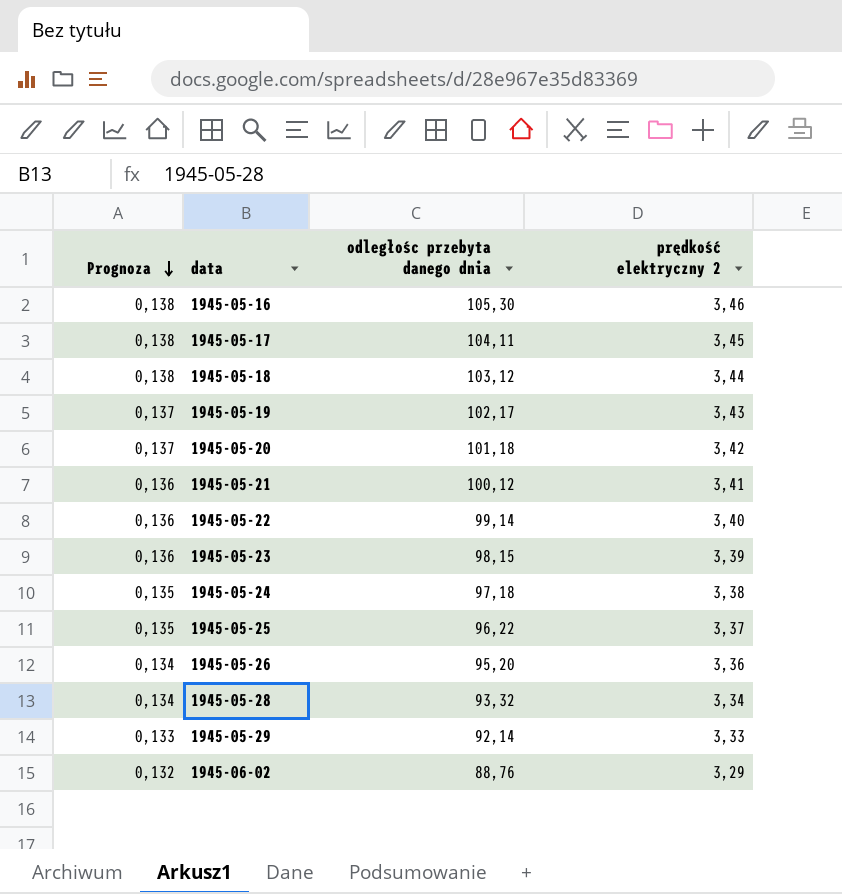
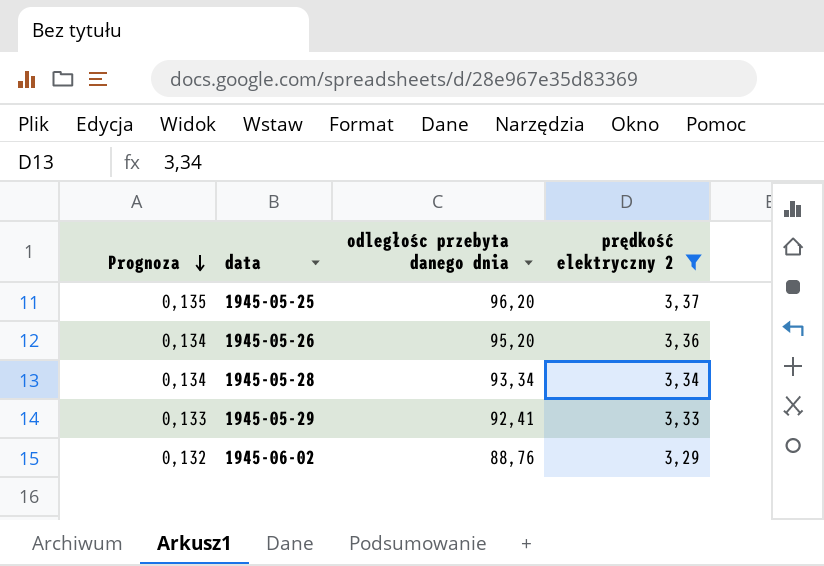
filter: none -> prędkość elektryczny 2 <= 3,37
1945-05-25 | odległośc przebyta danego dnia: 96,22 -> 96,20
1945-05-28 | odległośc przebyta danego dnia: 93,32 -> 93,34
1945-05-29 | odległośc przebyta danego dnia: 92,14 -> 92,41

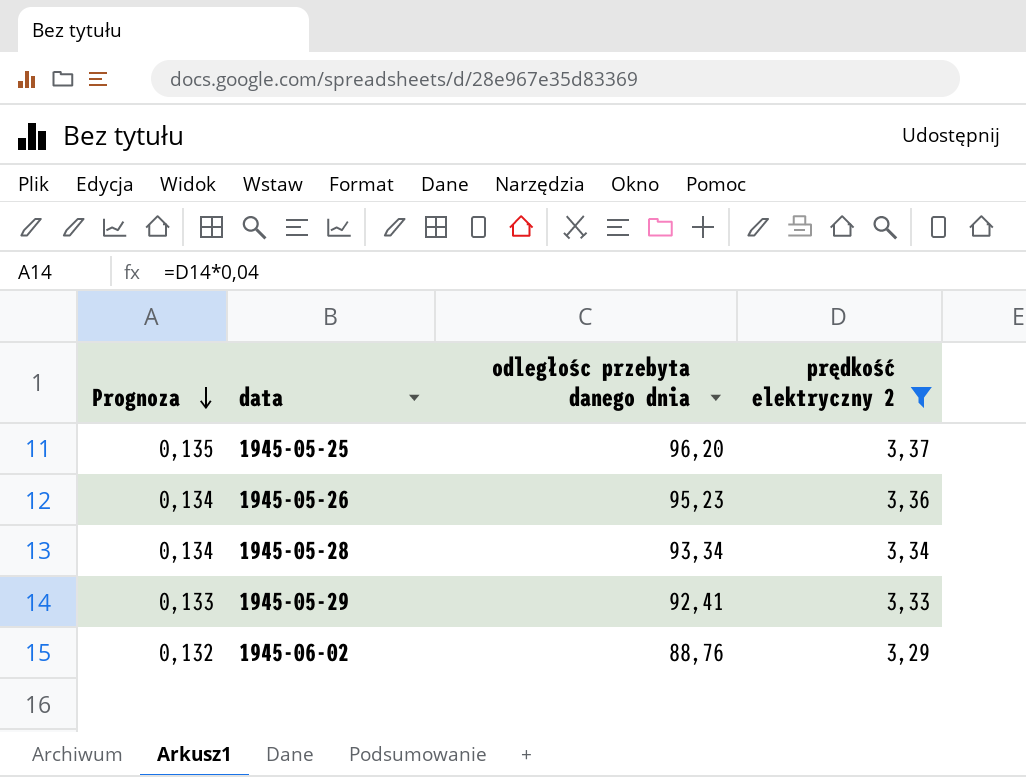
1945-05-26 | odległośc przebyta danego dnia: 95,20 -> 95,23

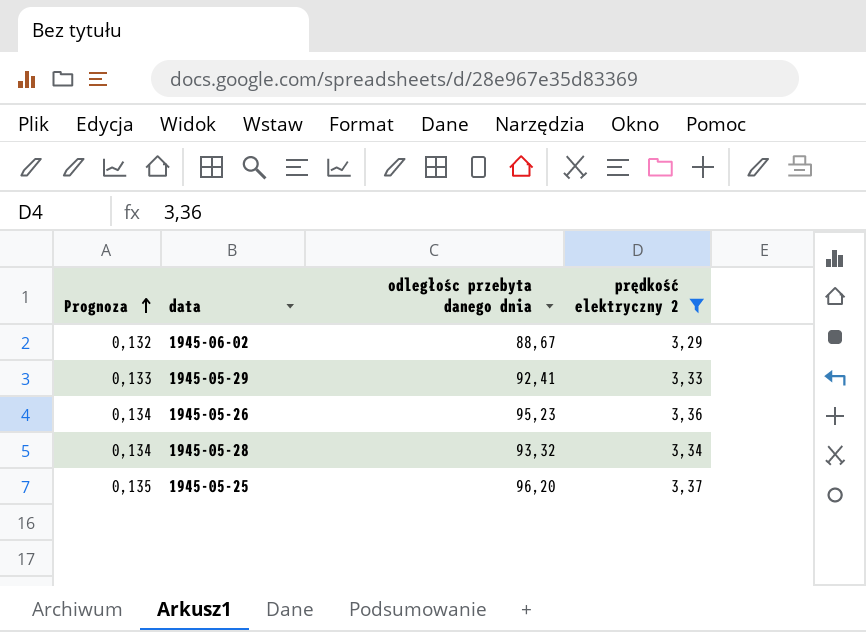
row order: Prognoza descending -> Prognoza ascending
1945-06-02 | odległośc przebyta danego dnia: 88,76 -> 88,67
1945-05-28 | odległośc przebyta danego dnia: 93,34 -> 93,32

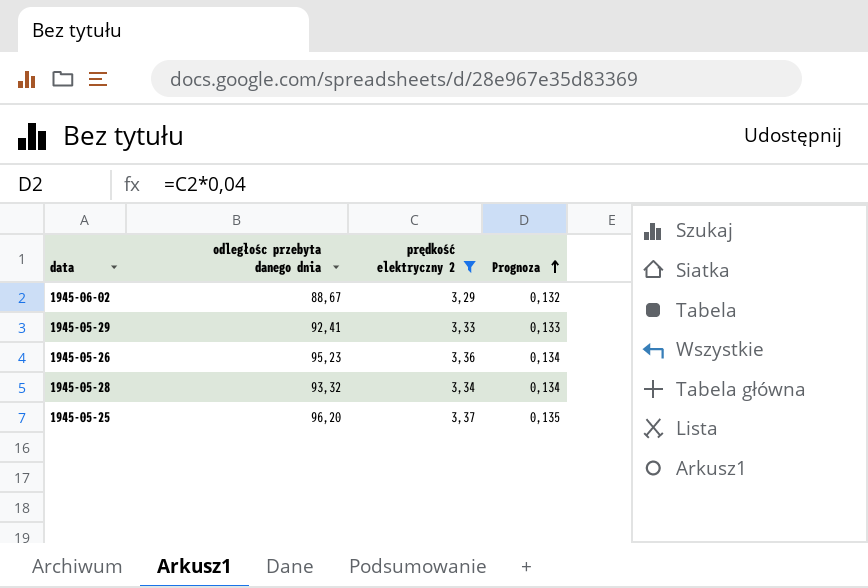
column Prognoza | position: 1 -> 4

